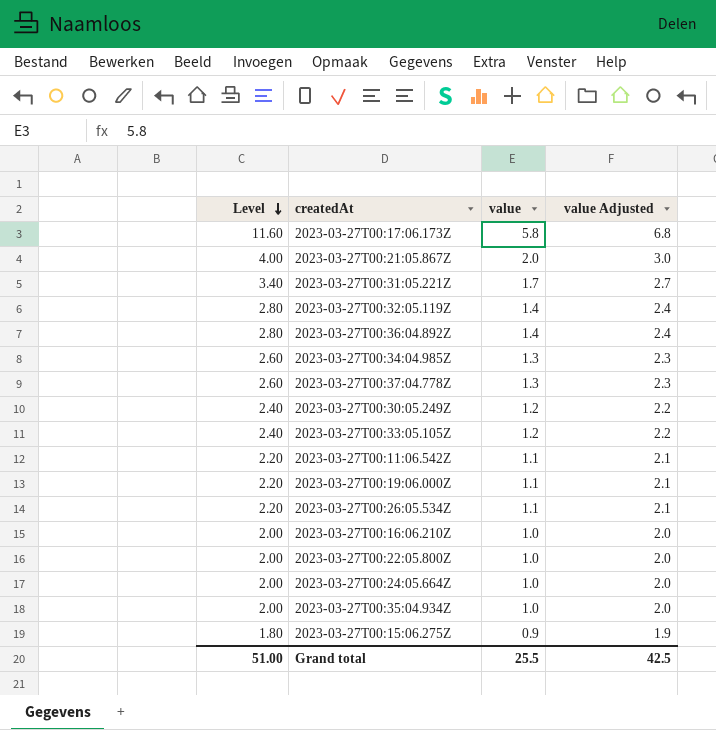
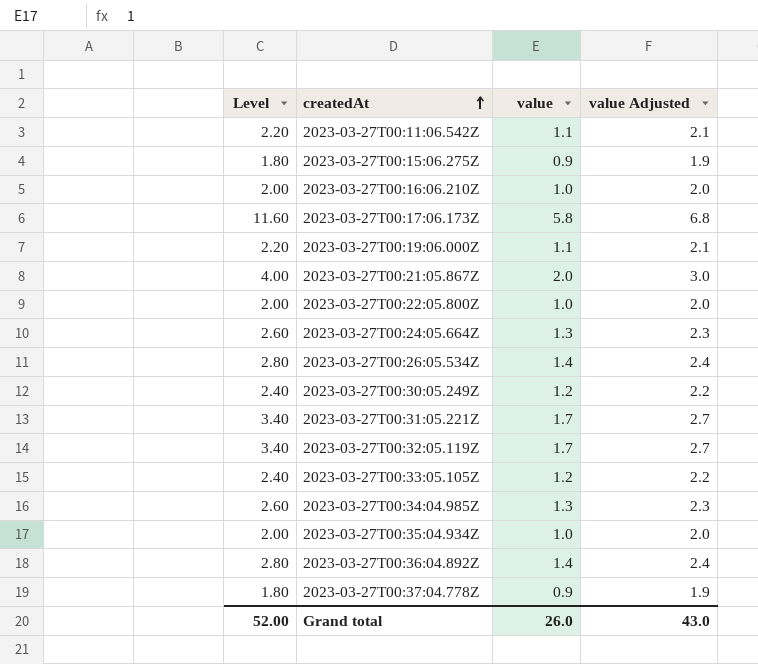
row order: Level descending -> createdAt ascending
2023-03-27T00:24:05.664Z | Level: 2.00 -> 2.60
2023-03-27T00:24:05.664Z | value: 1.0 -> 1.3
2023-03-27T00:24:05.664Z | value Adjusted: 2.0 -> 2.3
2023-03-27T00:26:05.534Z | Level: 2.20 -> 2.80
2023-03-27T00:26:05.534Z | value: 1.1 -> 1.4
2023-03-27T00:26:05.534Z | value Adjusted: 2.1 -> 2.4
2023-03-27T00:32:05.119Z | Level: 2.80 -> 3.40
2023-03-27T00:32:05.119Z | value: 1.4 -> 1.7
2023-03-27T00:32:05.119Z | value Adjusted: 2.4 -> 2.7
2023-03-27T00:37:04.778Z | Level: 2.60 -> 1.80
2023-03-27T00:37:04.778Z | value: 1.3 -> 0.9
2023-03-27T00:37:04.778Z | value Adjusted: 2.3 -> 1.9
Grand total | Level: 51.00 -> 52.00
Grand total | value: 25.5 -> 26.0
Grand total | value Adjusted: 42.5 -> 43.0

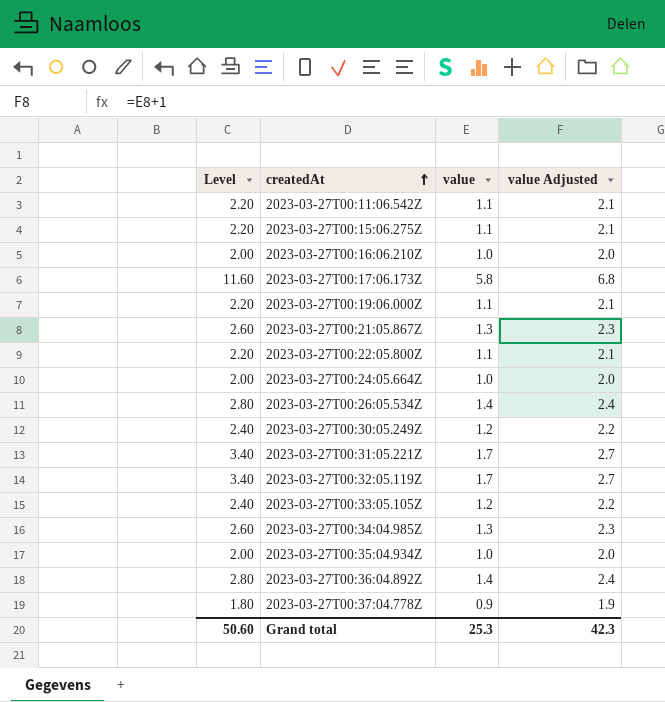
2023-03-27T00:15:06.275Z | Level: 1.80 -> 2.20
2023-03-27T00:15:06.275Z | value: 0.9 -> 1.1
2023-03-27T00:15:06.275Z | value Adjusted: 1.9 -> 2.1
2023-03-27T00:21:05.867Z | Level: 4.00 -> 2.60
2023-03-27T00:21:05.867Z | value: 2.0 -> 1.3
2023-03-27T00:21:05.867Z | value Adjusted: 3.0 -> 2.3
2023-03-27T00:22:05.800Z | Level: 2.00 -> 2.20
2023-03-27T00:22:05.800Z | value: 1.0 -> 1.1
2023-03-27T00:22:05.800Z | value Adjusted: 2.0 -> 2.1
2023-03-27T00:24:05.664Z | Level: 2.60 -> 2.00
2023-03-27T00:24:05.664Z | value: 1.3 -> 1.0
2023-03-27T00:24:05.664Z | value Adjusted: 2.3 -> 2.0
Grand total | Level: 52.00 -> 50.60
Grand total | value: 26.0 -> 25.3
Grand total | value Adjusted: 43.0 -> 42.3

